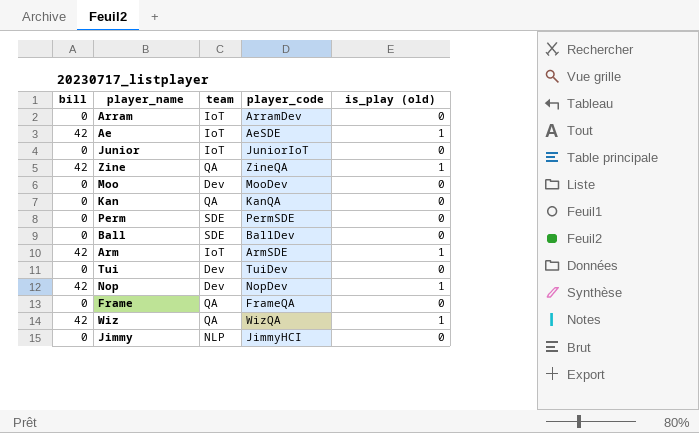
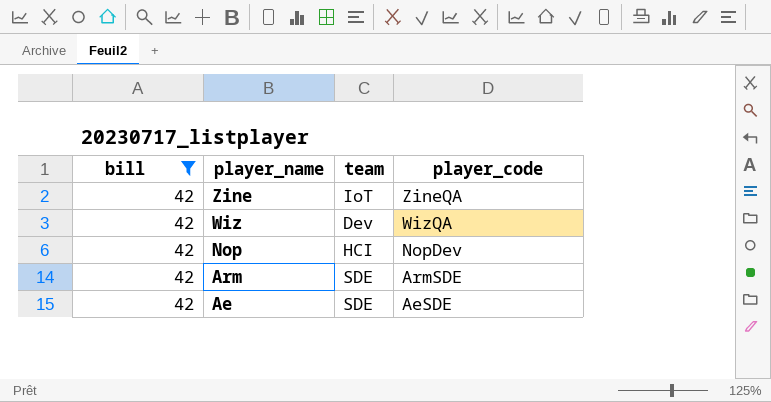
filter: none -> bill = 42
row order: none -> player_name descending
column is_play (old) | position: 5 -> none
Zine | team: QA -> IoT
Wiz | team: QA -> Dev
Nop | team: Dev -> HCI
Arm | team: IoT -> SDE
Ae | team: IoT -> SDE

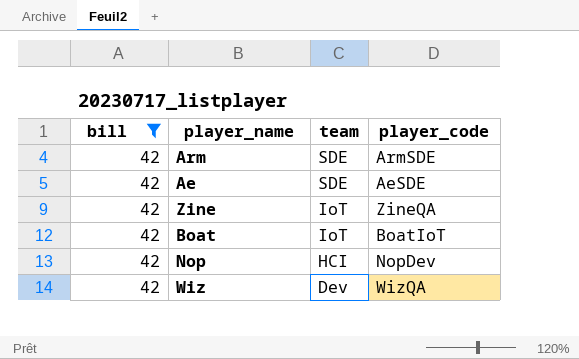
row order: player_name descending -> team descending
row Boat: none -> 42 | IoT | BoatIoT

